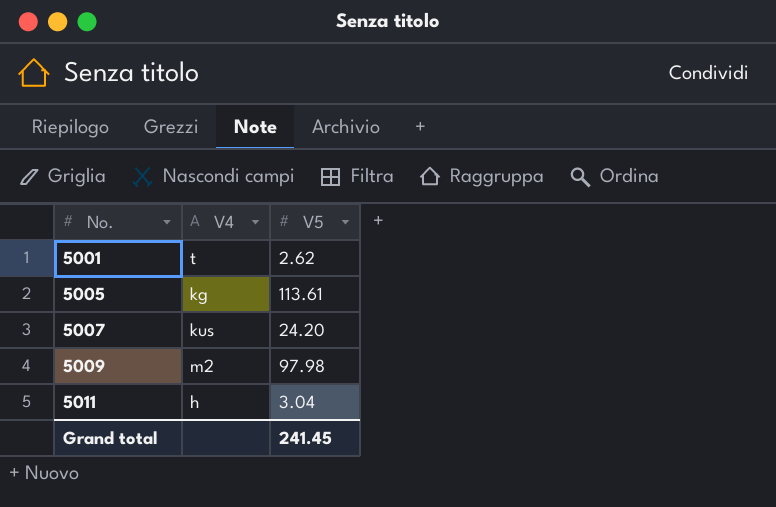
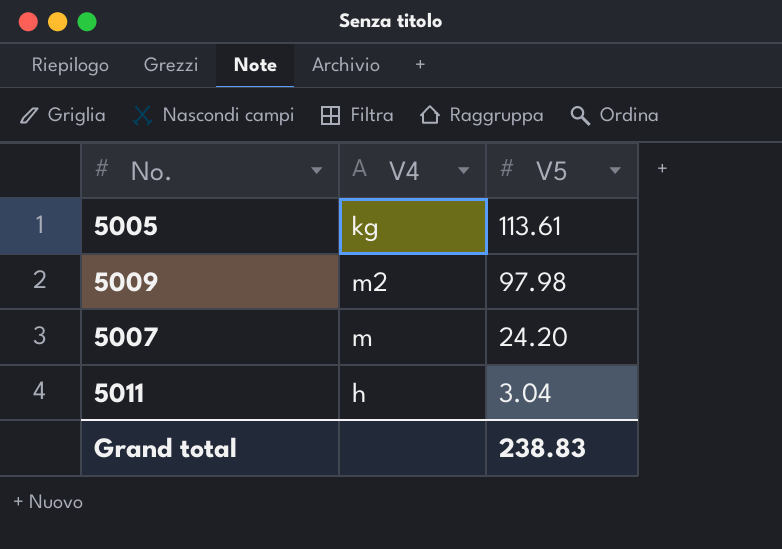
row order: No. ascending -> V5 descending
row 5001: t | 2.62 -> none
5007 | V4: kus -> m
Grand total | V5: 241.45 -> 238.83

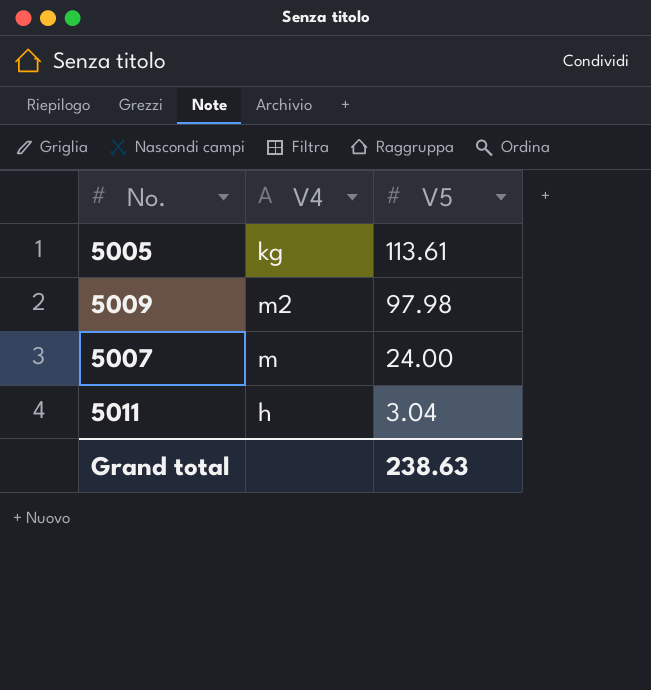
5007 | V5: 24.20 -> 24.00
Grand total | V5: 238.83 -> 238.63

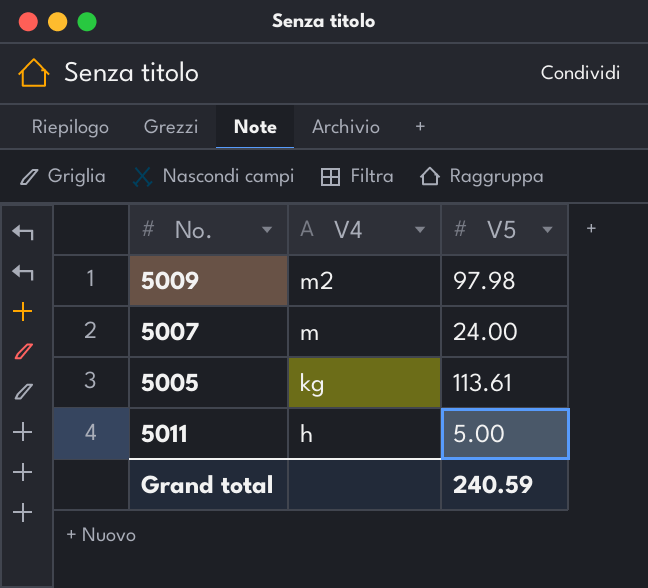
row order: V5 descending -> V4 descending
5011 | V5: 3.04 -> 5.00
Grand total | V5: 238.63 -> 240.59

